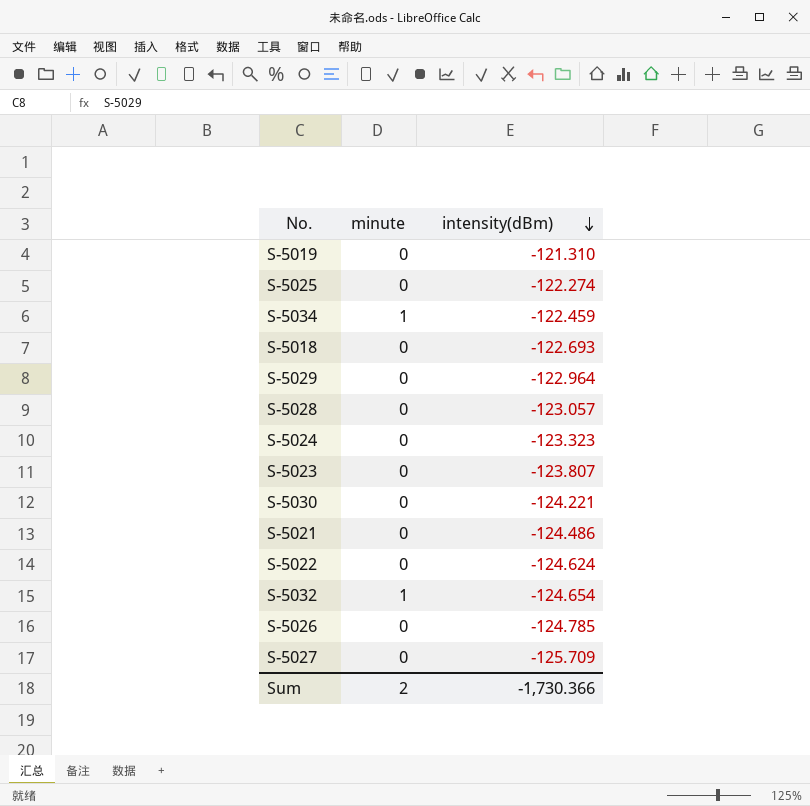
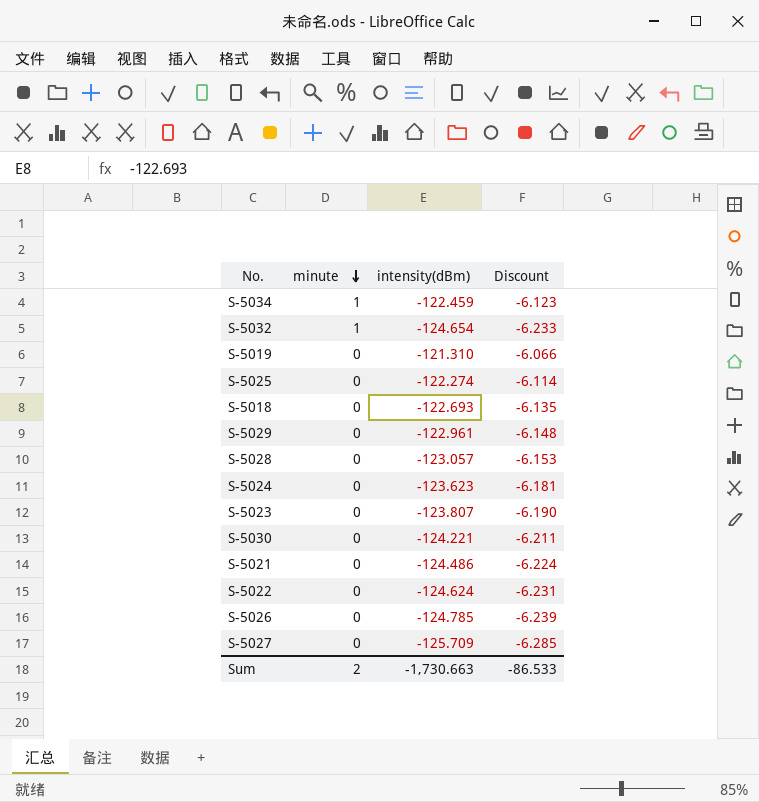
row order: intensity(dBm) descending -> minute descending
column Discount | formula: none -> [intensity(dBm)] * 0.05
S-5029 | intensity(dBm): -122.964 -> -122.961
S-5024 | intensity(dBm): -123.323 -> -123.623
Sum | intensity(dBm): -1,730.366 -> -1,730.663

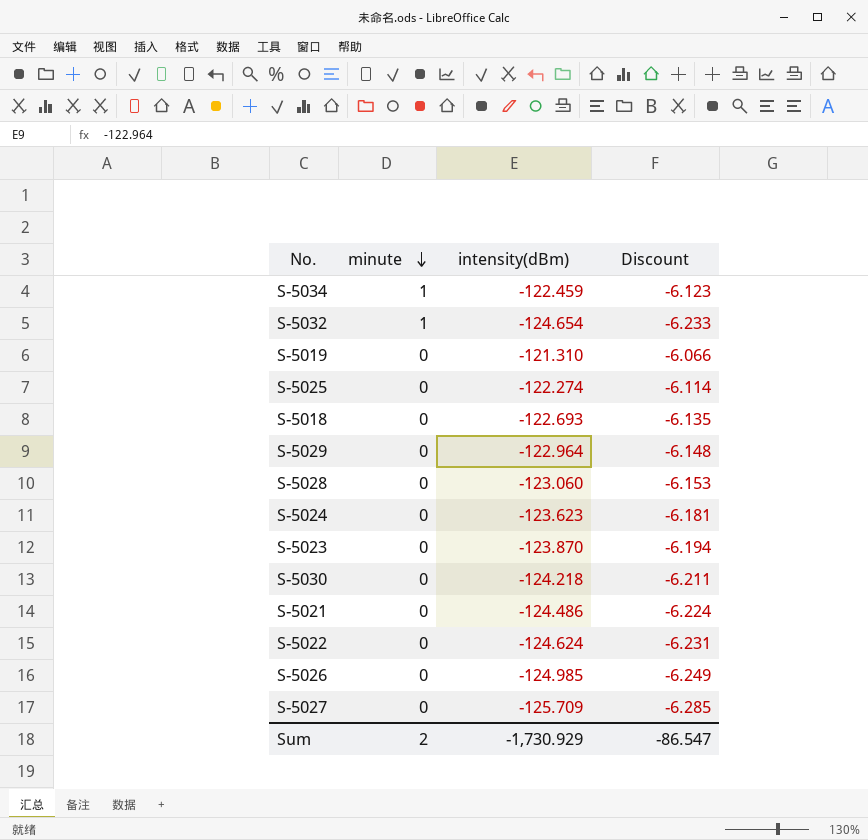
S-5029 | intensity(dBm): -122.961 -> -122.964
S-5028 | intensity(dBm): -123.057 -> -123.060
S-5023 | intensity(dBm): -123.807 -> -123.870
S-5023 | Discount: -6.190 -> -6.194
S-5030 | intensity(dBm): -124.221 -> -124.218
S-5026 | intensity(dBm): -124.785 -> -124.985
S-5026 | Discount: -6.239 -> -6.249
Sum | intensity(dBm): -1,730.663 -> -1,730.929
Sum | Discount: -86.533 -> -86.547

